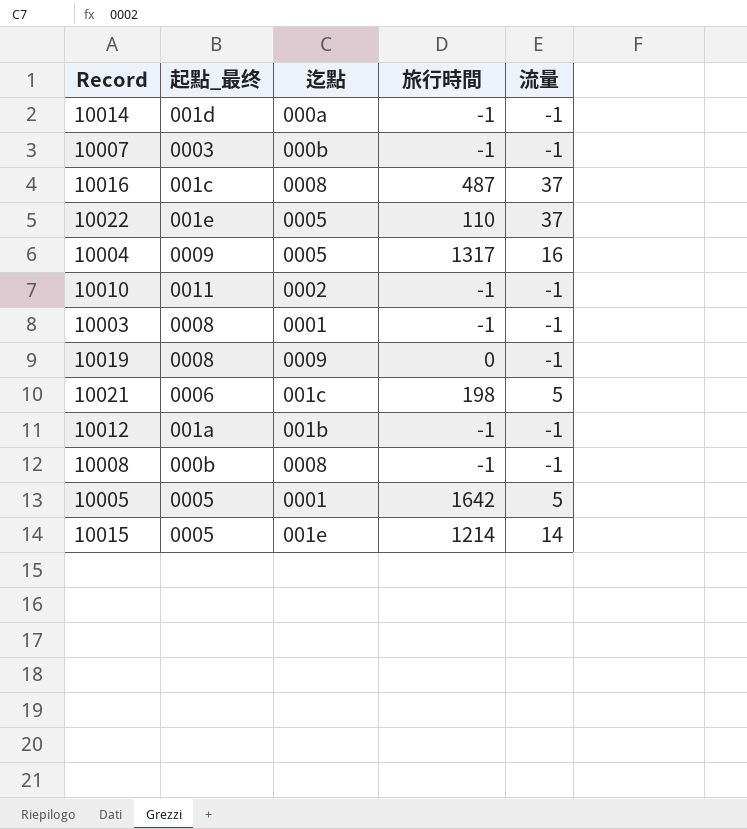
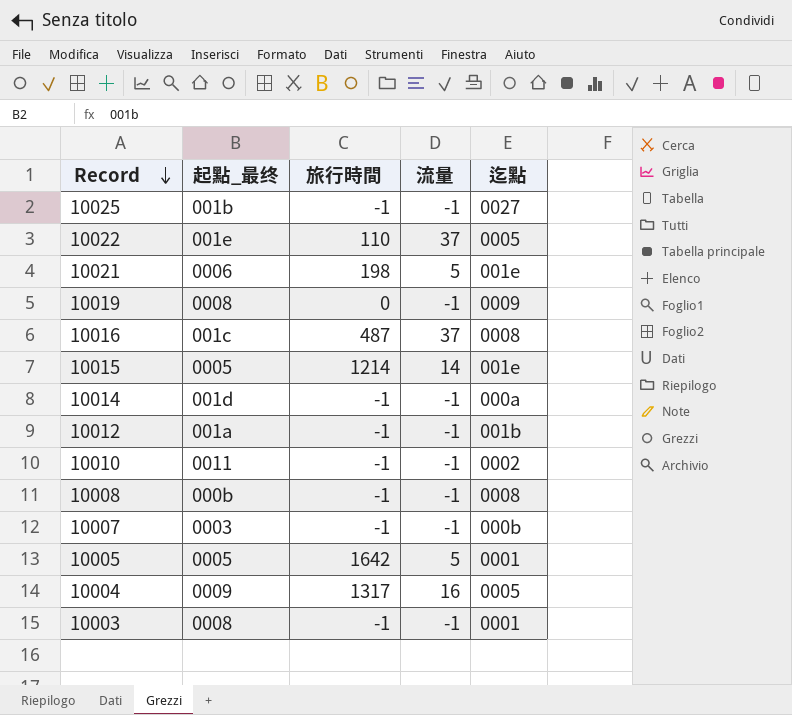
row order: none -> Record descending
column 迄點 | position: 3 -> 5
row 10025: none -> 001b | -1 | -1 | 0027
10021 | 迄點: 001c -> 001e

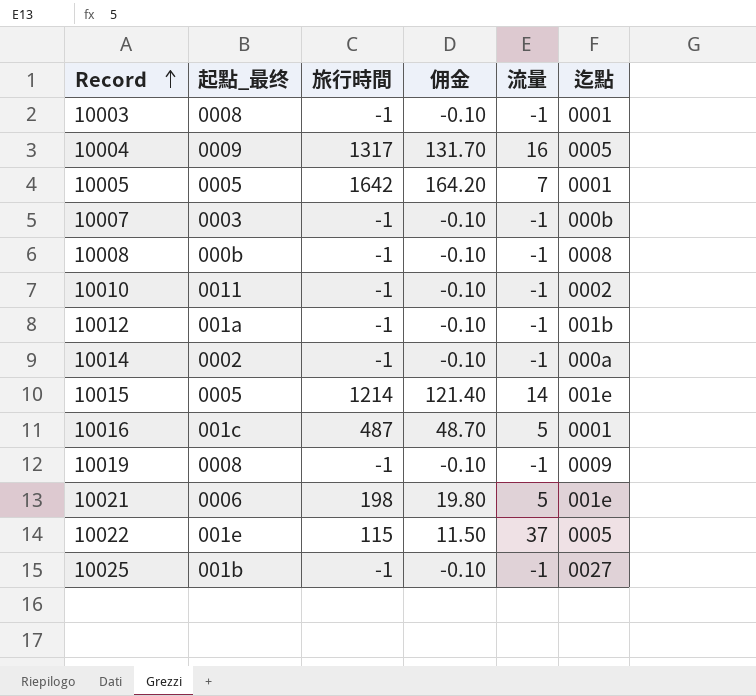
row order: Record descending -> Record ascending
column 佣金 | formula: none -> [旅行時間] * 0.1
10005 | 流量: 5 -> 7
10014 | 起點_最终: 001d -> 0002
10016 | 流量: 37 -> 5
10016 | 迄點: 0008 -> 0001
10019 | 旅行時間: 0 -> -1
10022 | 旅行時間: 110 -> 115

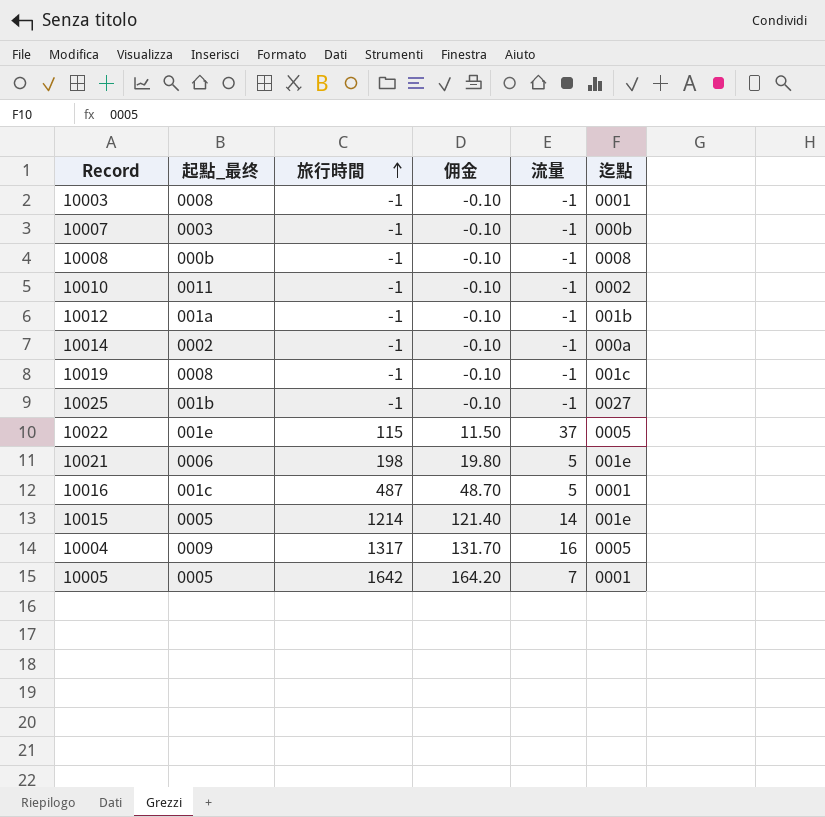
row order: Record ascending -> 旅行時間 ascending
10019 | 迄點: 0009 -> 001c

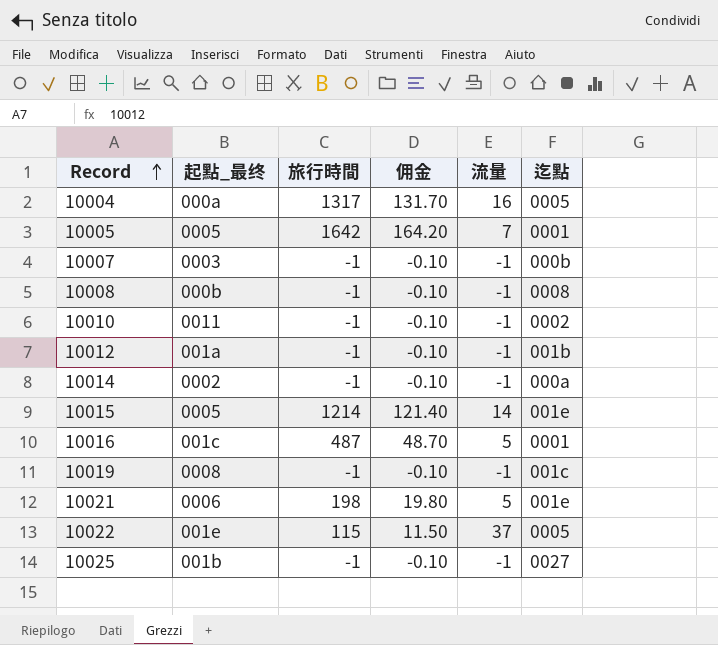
row order: 旅行時間 ascending -> Record ascending
row 10003: 0008 | -1 | -0.10 | -1 | 0001 -> none
10004 | 起點_最终: 0009 -> 000a

